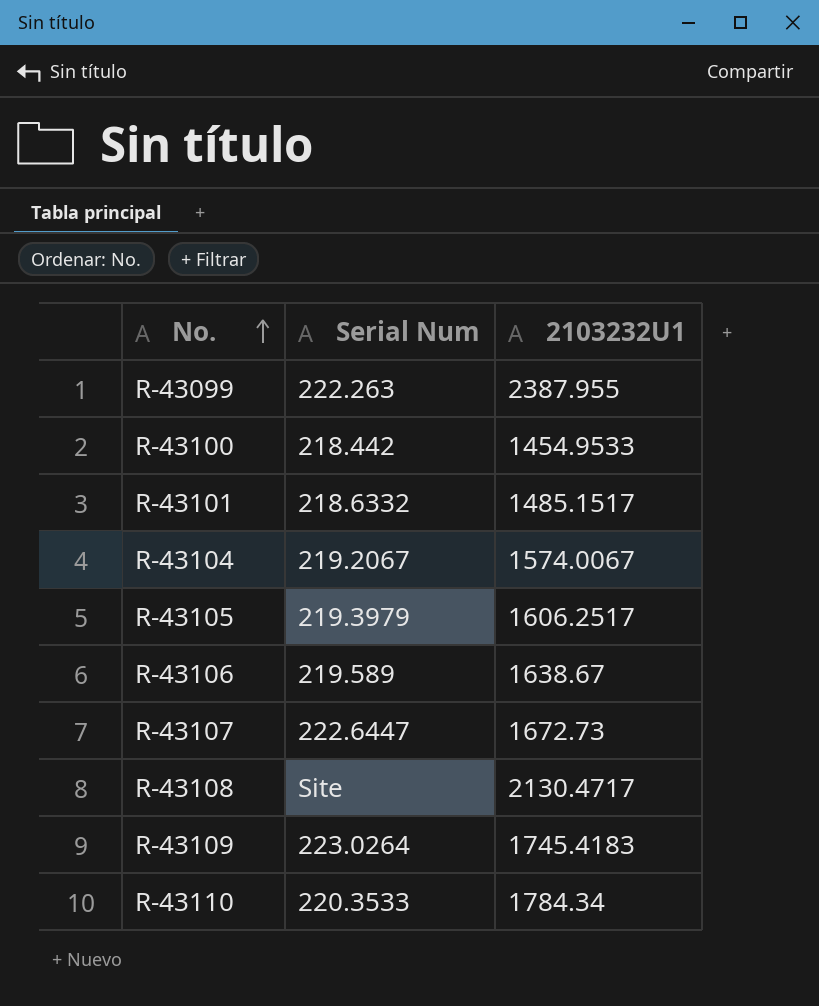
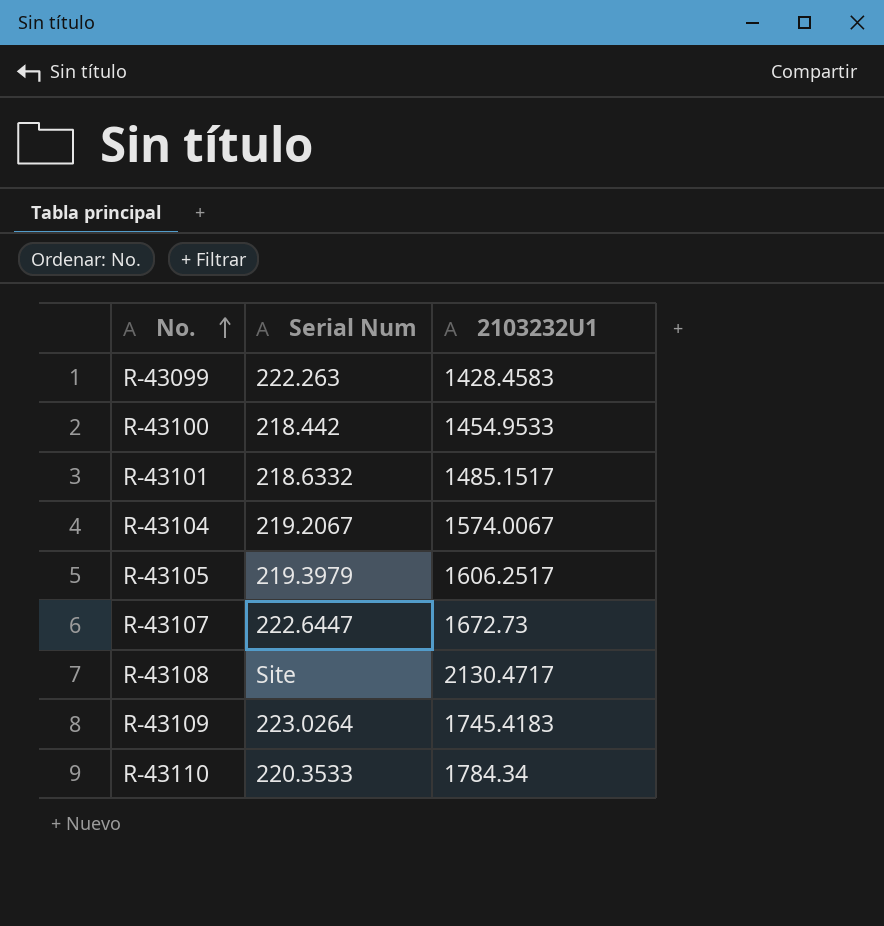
row R-43106: 219.589 | 1638.67 -> none
R-43099 | 2103232U1: 2387.955 -> 1428.4583

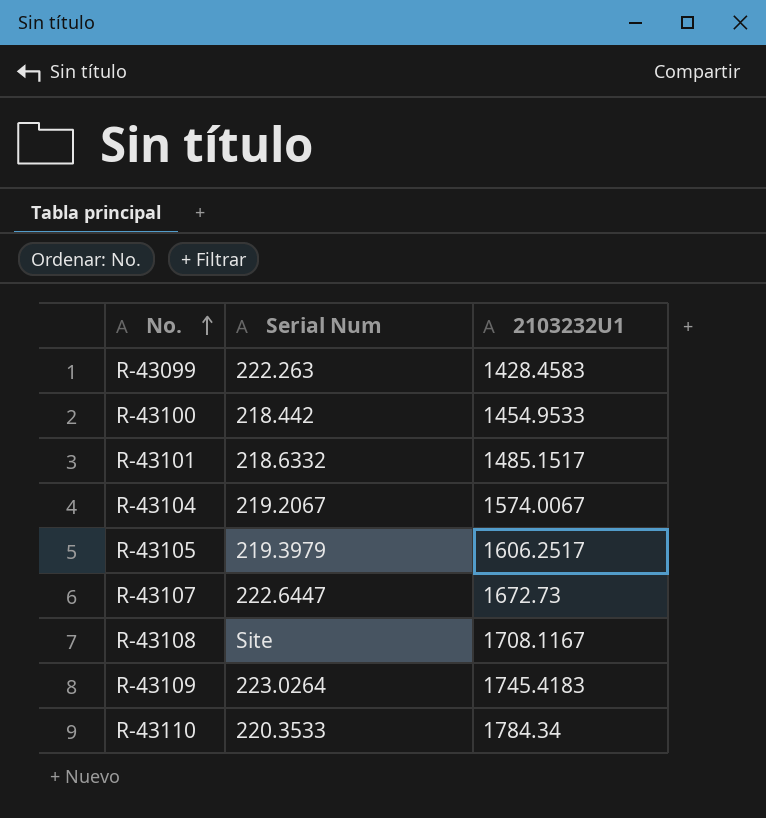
R-43108 | 2103232U1: 2130.4717 -> 1708.1167

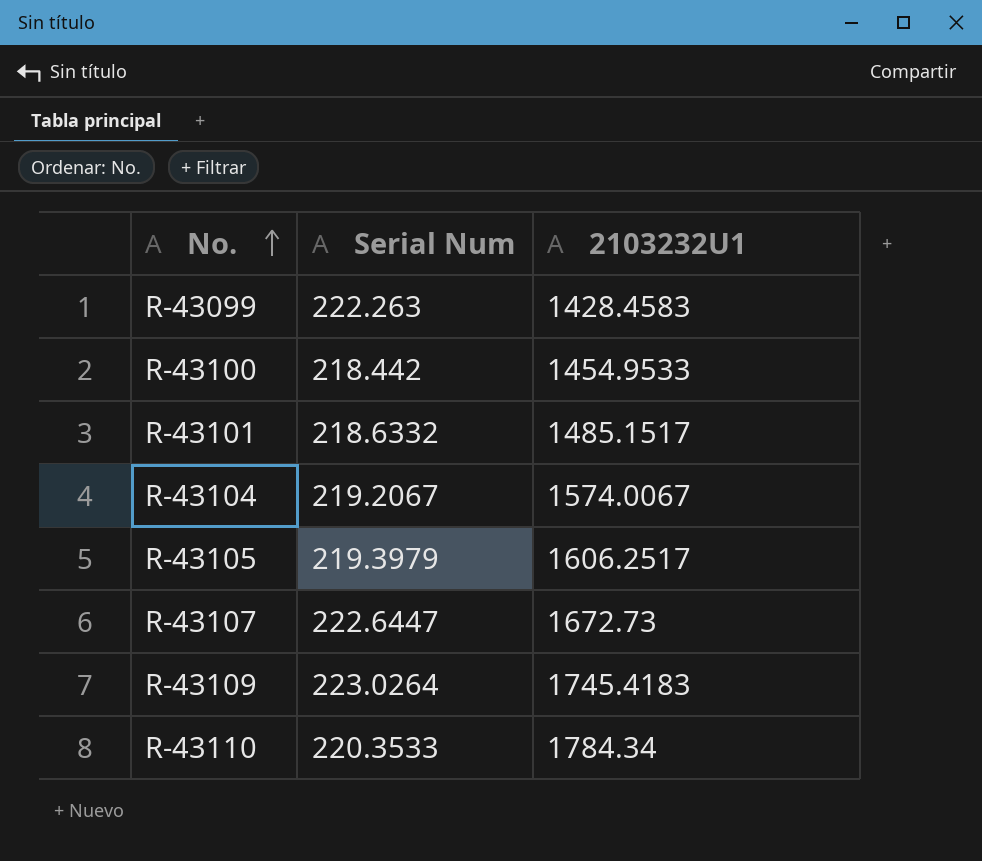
row R-43108: Site | 1708.1167 -> none

